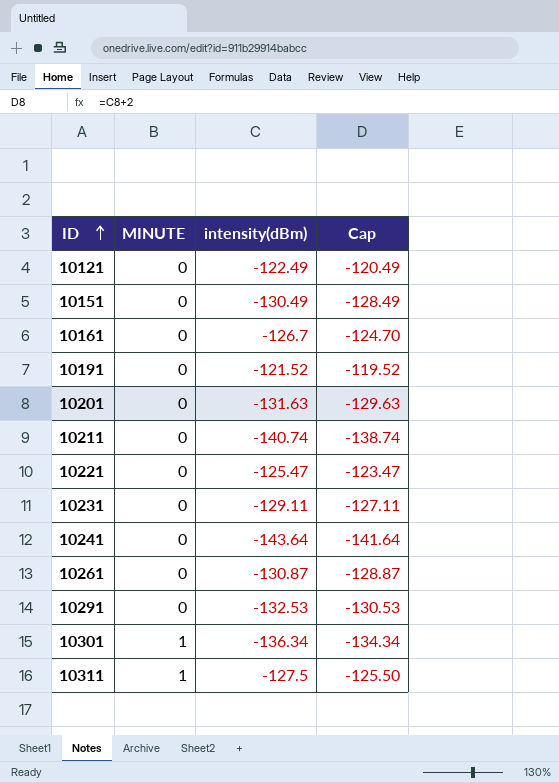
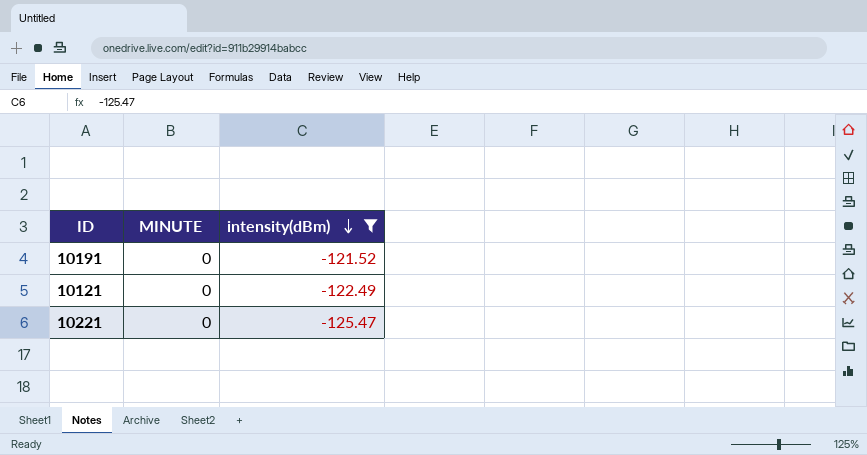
filter: none -> intensity(dBm) >= -125.47
row order: ID ascending -> intensity(dBm) descending
column Cap | formula: [intensity(dBm)] + 2 -> none

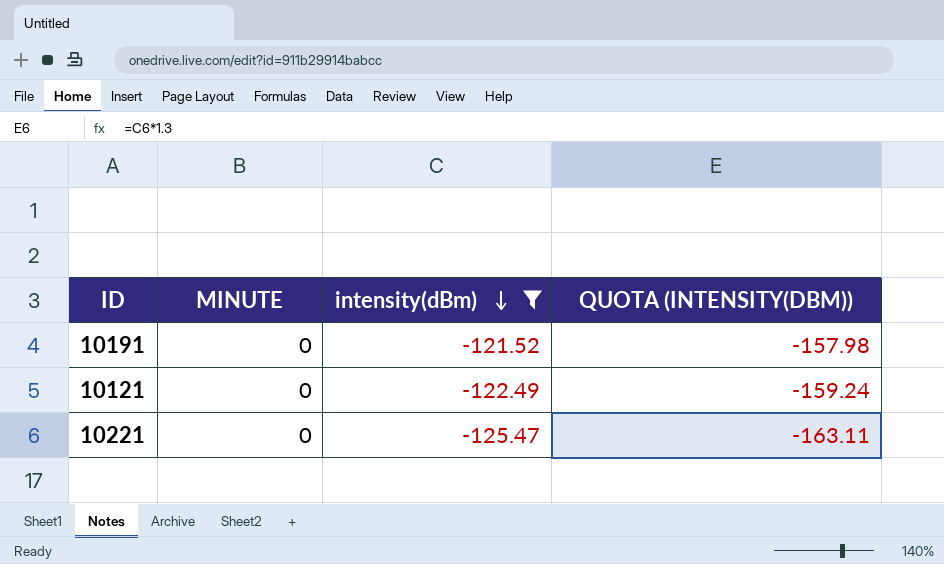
column QUOTA (INTENSITY(DBM)) | formula: none -> [intensity(dBm)] * 1.3

